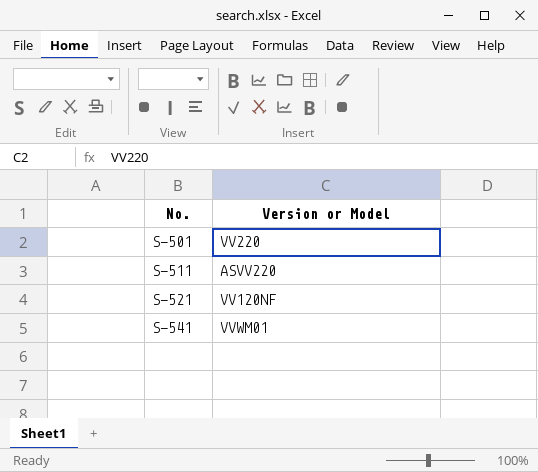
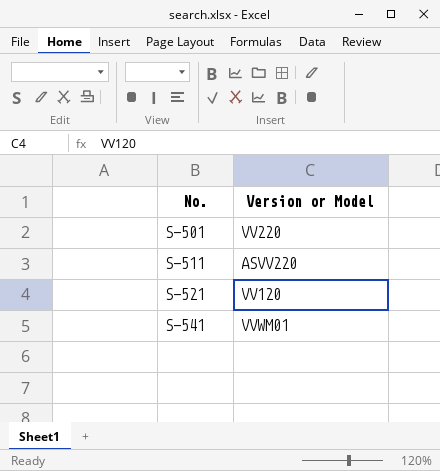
S-521 | Version or Model: VV120NF -> VV120

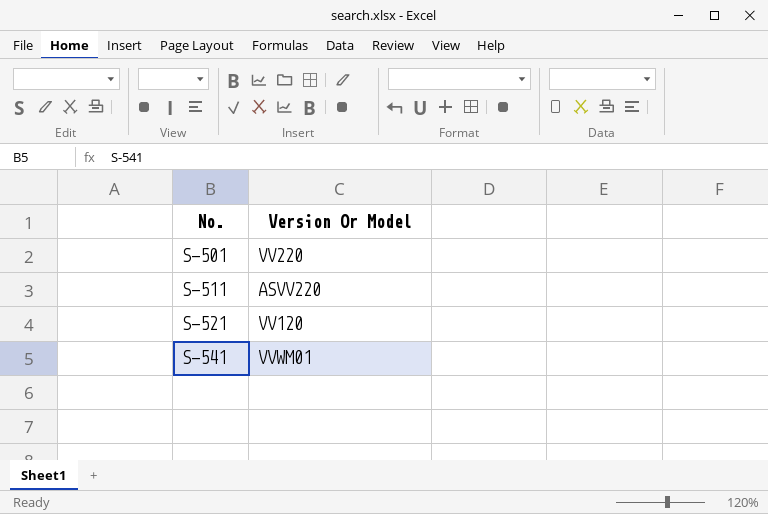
column name: Version or Model -> Version Or Model

